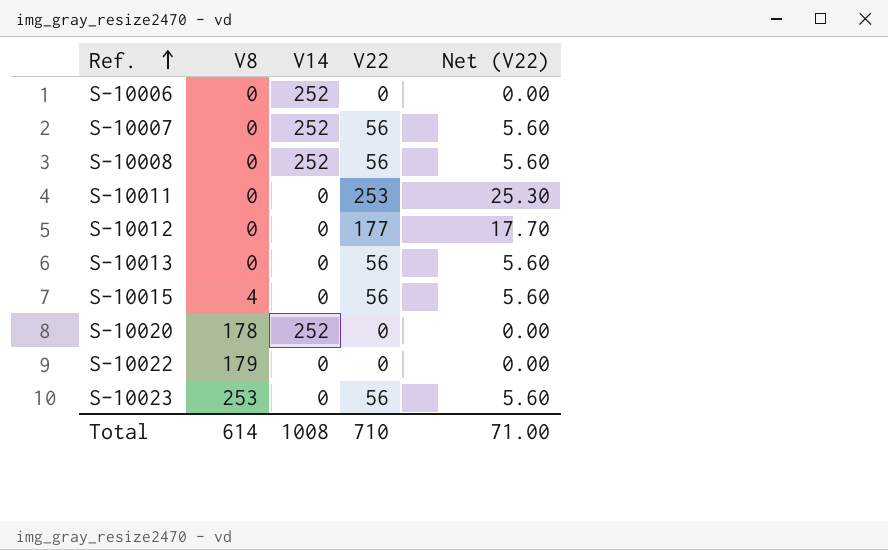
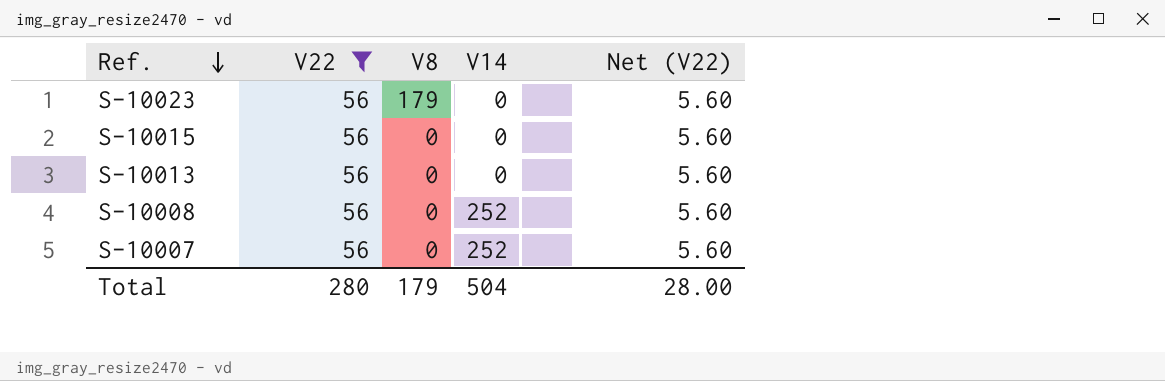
filter: none -> V22 = 56
row order: Ref. ascending -> Ref. descending
column V22 | position: 4 -> 2
S-10023 | V8: 253 -> 179
S-10015 | V8: 4 -> 0
Total | V22: 710 -> 280
Total | V8: 614 -> 179
Total | V14: 1008 -> 504
Total | Net (V22): 71.00 -> 28.00

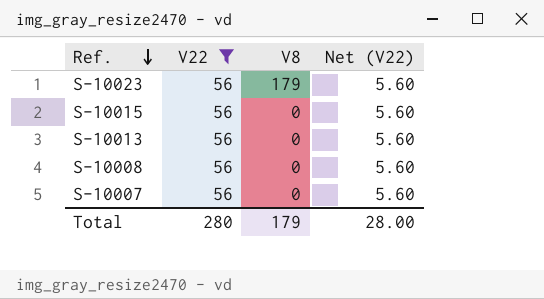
column V14 | position: 4 -> none

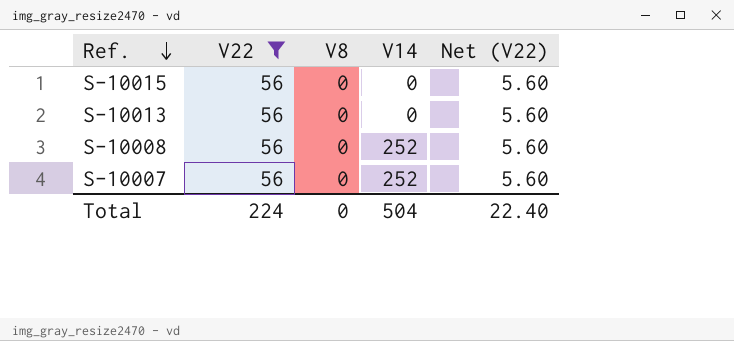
column V14 | position: none -> 4
row S-10023: 56 | 179 | 5.60 -> none
Total | V22: 280 -> 224
Total | V8: 179 -> 0
Total | Net (V22): 28.00 -> 22.40

